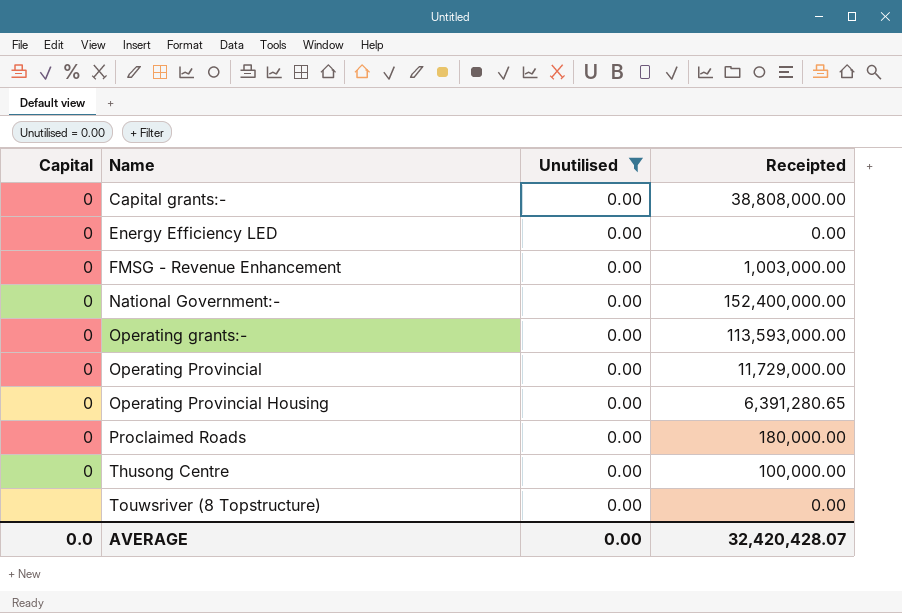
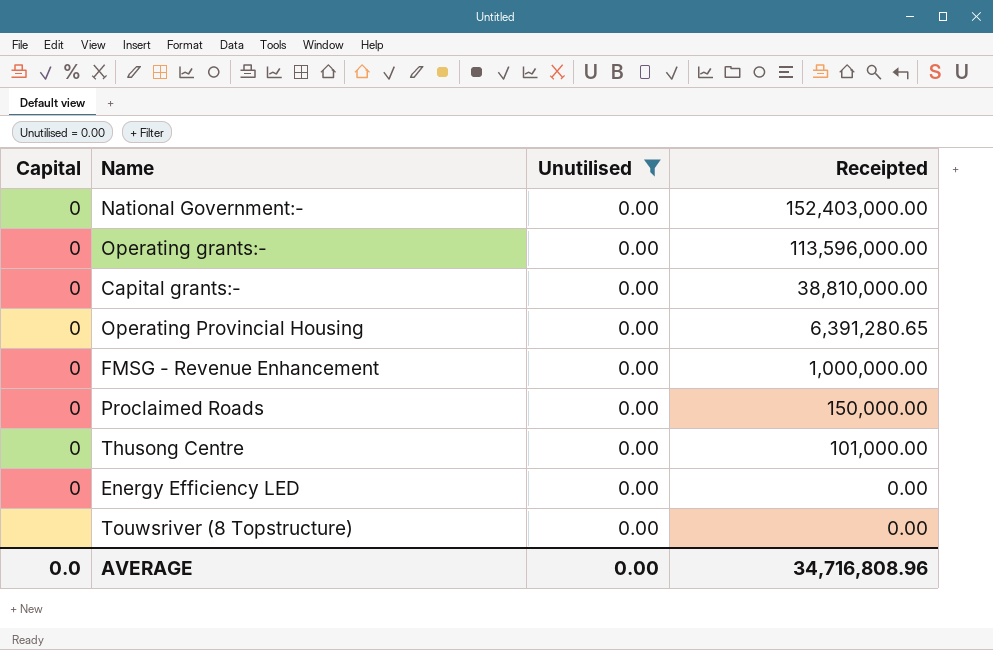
row order: Name ascending -> Receipted descending
row Operating Provincial: 0 | 0.00 | 11,729,000.00 -> none
National Government:- | Receipted: 152,400,000.00 -> 152,403,000.00
Operating grants:- | Receipted: 113,593,000.00 -> 113,596,000.00
Capital grants:- | Receipted: 38,808,000.00 -> 38,810,000.00
FMSG - Revenue Enhancement | Receipted: 1,003,000.00 -> 1,000,000.00
Proclaimed Roads | Receipted: 180,000.00 -> 150,000.00
Thusong Centre | Receipted: 100,000.00 -> 101,000.00
AVERAGE | Receipted: 32,420,428.07 -> 34,716,808.96

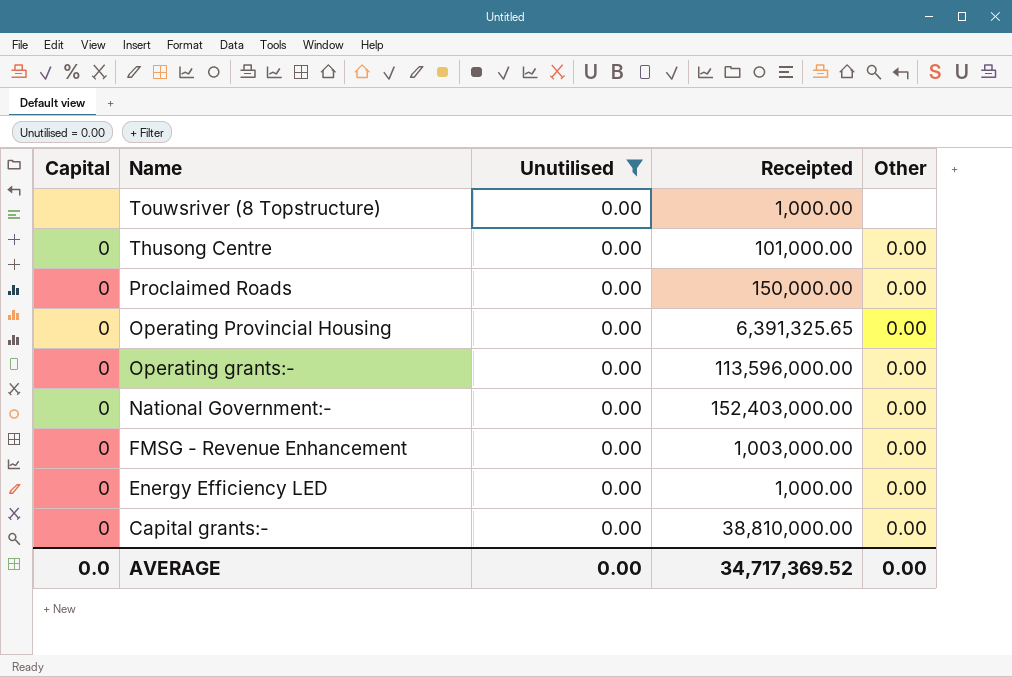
row order: Receipted descending -> Name descending
column Other | position: none -> 5
Touwsriver (8 Topstructure) | Receipted: 0.00 -> 1,000.00
Operating Provincial Housing | Receipted: 6,391,280.65 -> 6,391,325.65
FMSG - Revenue Enhancement | Receipted: 1,000,000.00 -> 1,003,000.00
Energy Efficiency LED | Receipted: 0.00 -> 1,000.00
AVERAGE | Receipted: 34,716,808.96 -> 34,717,369.52

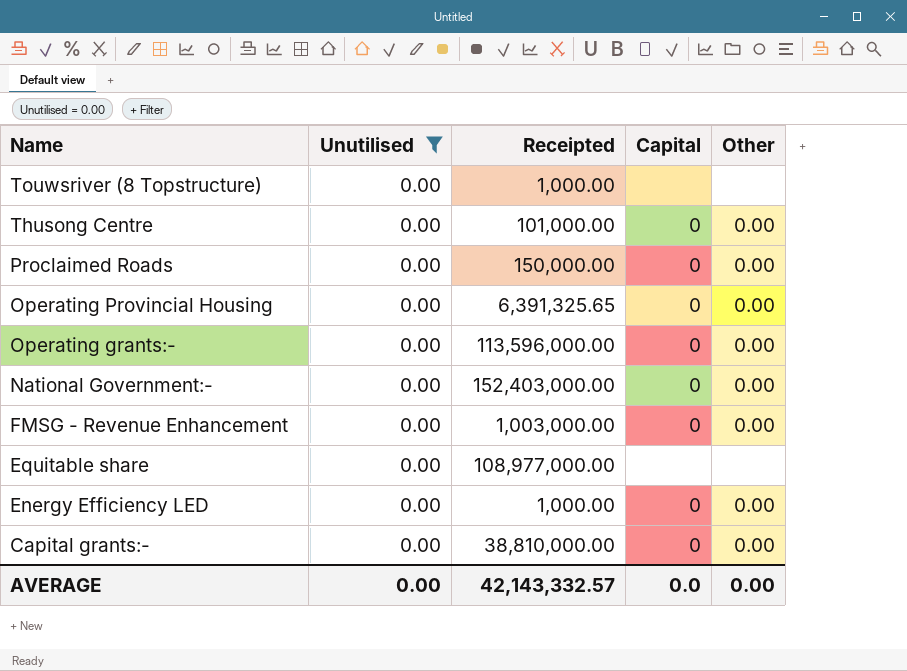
column Capital | position: 1 -> 4
row Equitable share: none -> 0.00 | 108,977,000.00 | none | none
AVERAGE | Receipted: 34,717,369.52 -> 42,143,332.57

